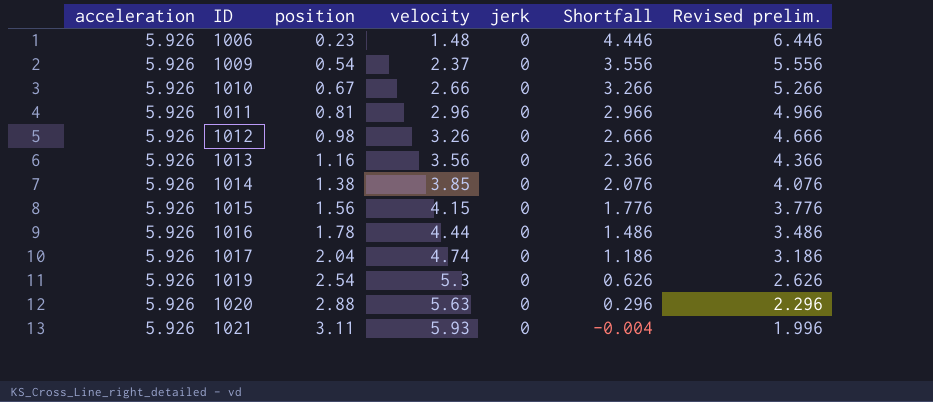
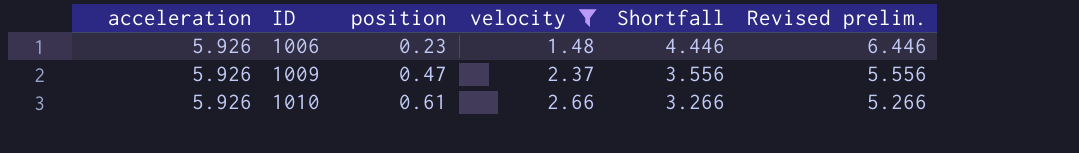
filter: none -> velocity <= 2.66
column jerk | position: 5 -> none
1009 | position: 0.54 -> 0.47
1010 | position: 0.67 -> 0.61

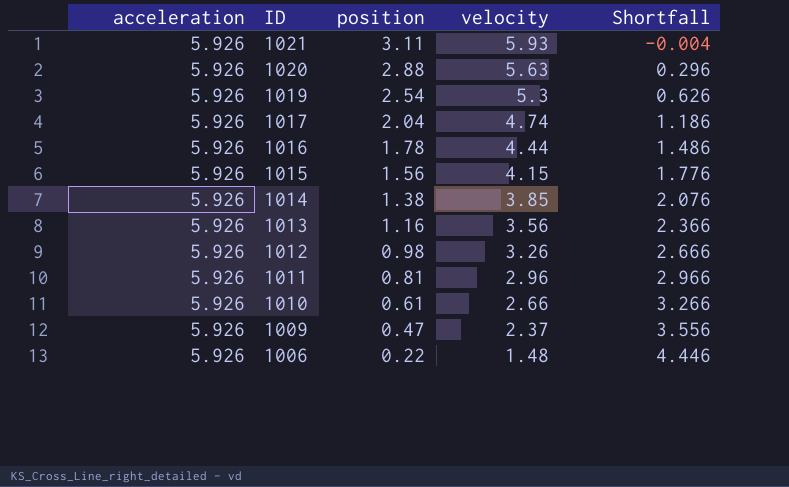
filter: velocity <= 2.66 -> none
row order: ID ascending -> ID descending
column Revised prelim. | formula: [Shortfall] + 2 -> none
1006 | position: 0.23 -> 0.22

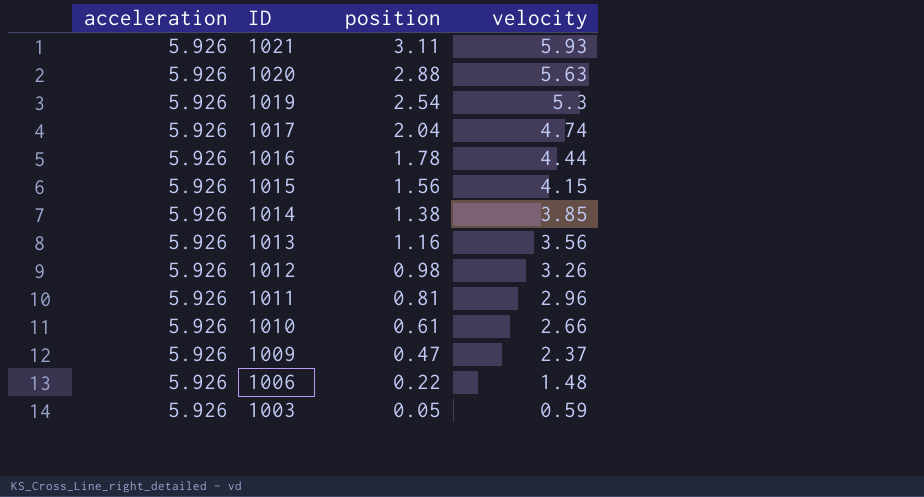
column Shortfall | formula: [acceleration] - [velocity] -> none
row 1003: none -> 5.926 | 0.05 | 0.59

